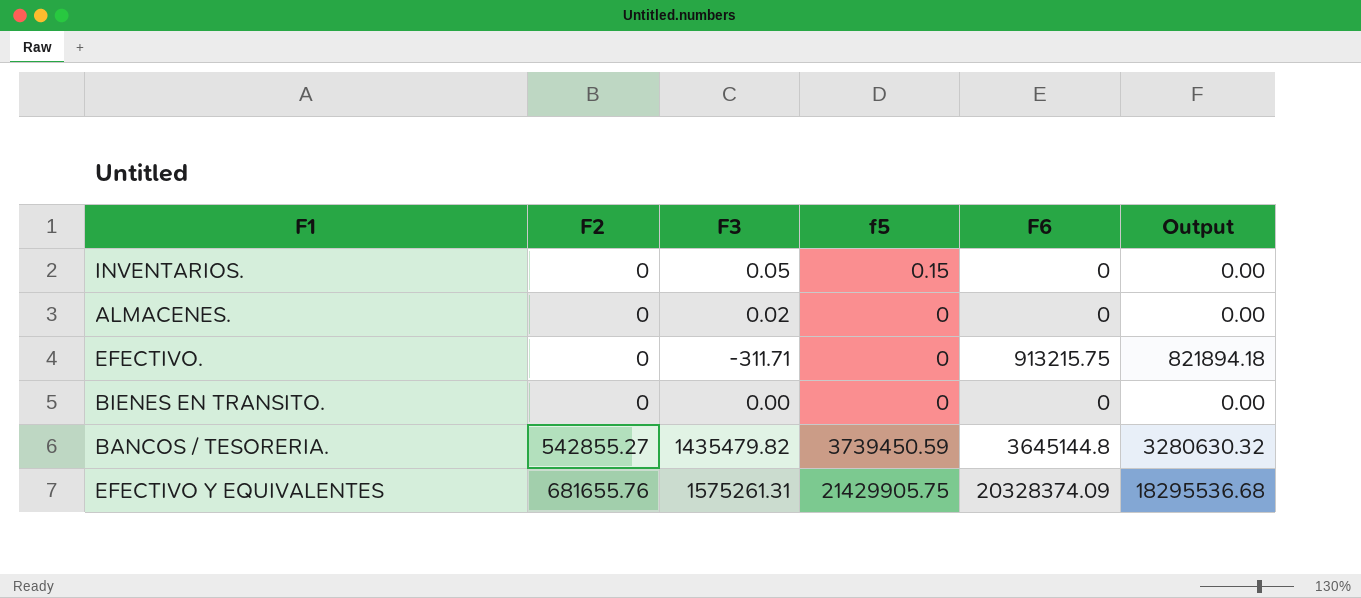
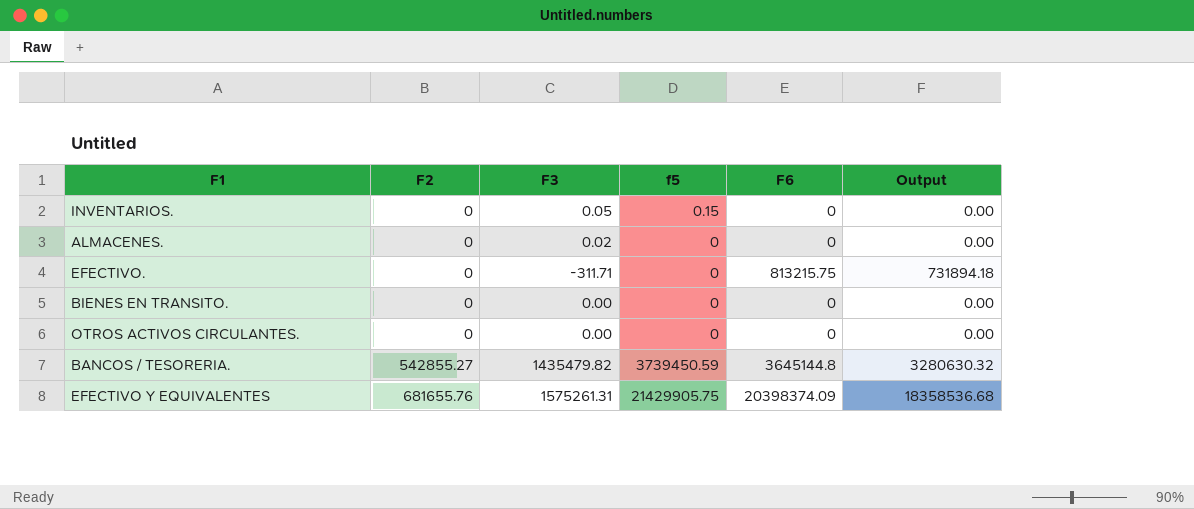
EFECTIVO. | F6: 913215.75 -> 813215.75
EFECTIVO. | Output: 821894.18 -> 731894.18
row OTROS ACTIVOS CIRCULANTES.: none -> 0 | 0.00 | 0 | 0 | 0.00
EFECTIVO Y EQUIVALENTES | F6: 20328374.09 -> 20398374.09
EFECTIVO Y EQUIVALENTES | Output: 18295536.68 -> 18358536.68

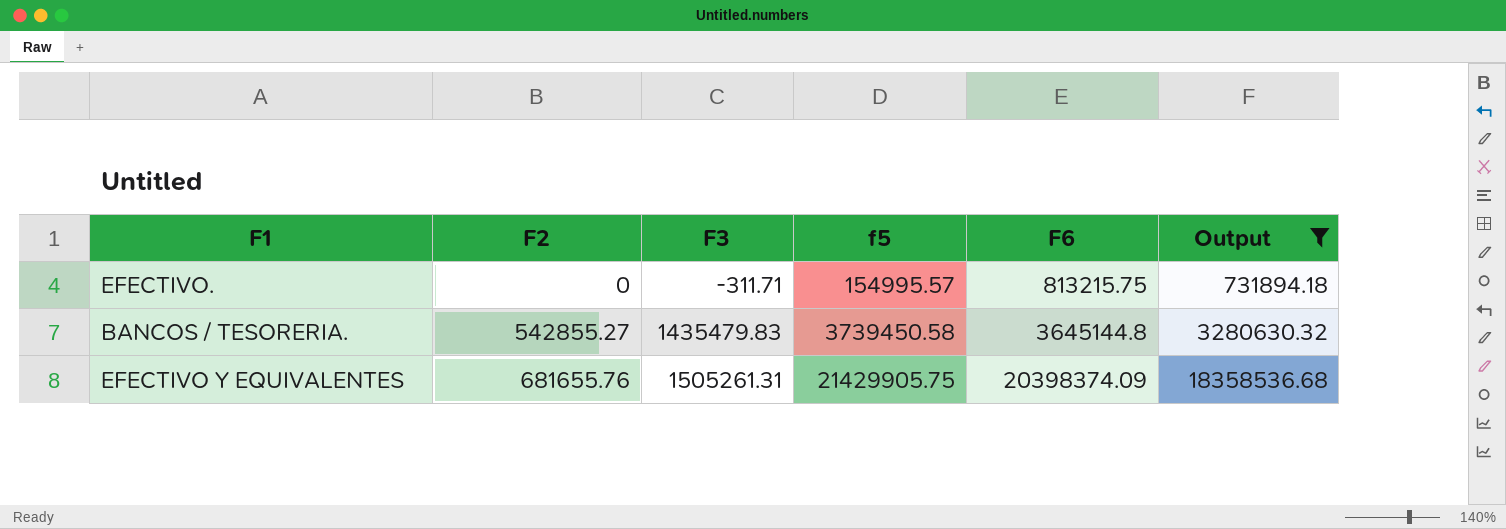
filter: none -> Output != 0.00
EFECTIVO. | f5: 0 -> 154995.57
BANCOS / TESORERIA. | F3: 1435479.82 -> 1435479.83
BANCOS / TESORERIA. | f5: 3739450.59 -> 3739450.58
EFECTIVO Y EQUIVALENTES | F3: 1575261.31 -> 1505261.31

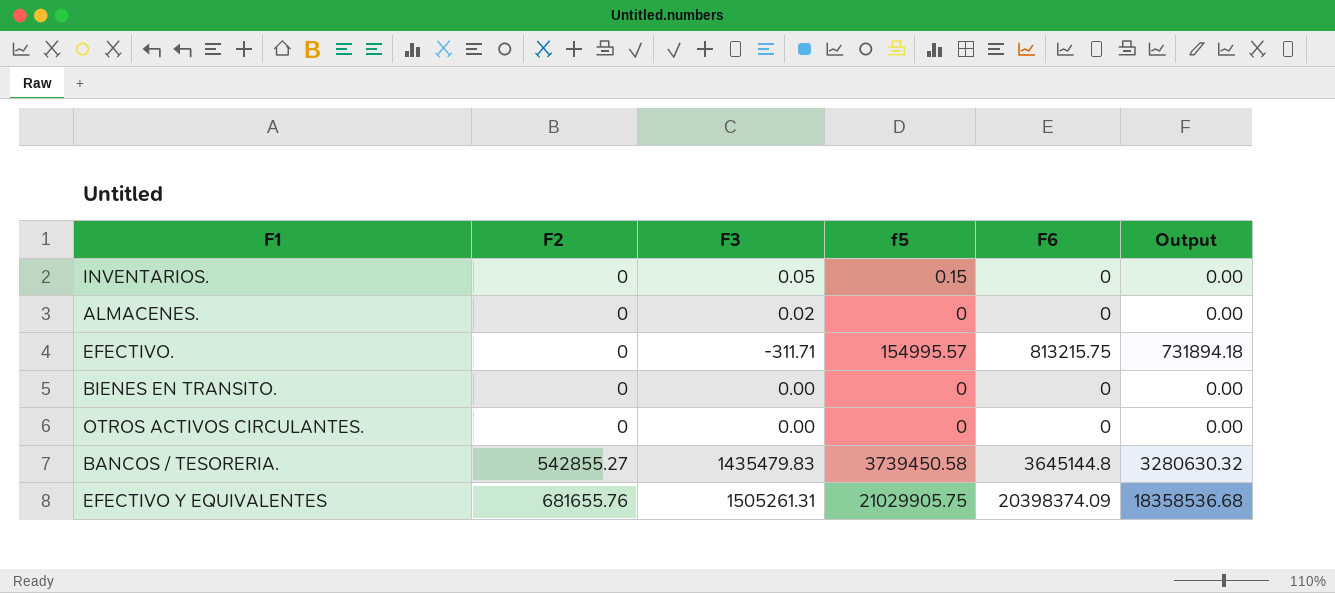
filter: Output != 0.00 -> none
EFECTIVO Y EQUIVALENTES | f5: 21429905.75 -> 21029905.75

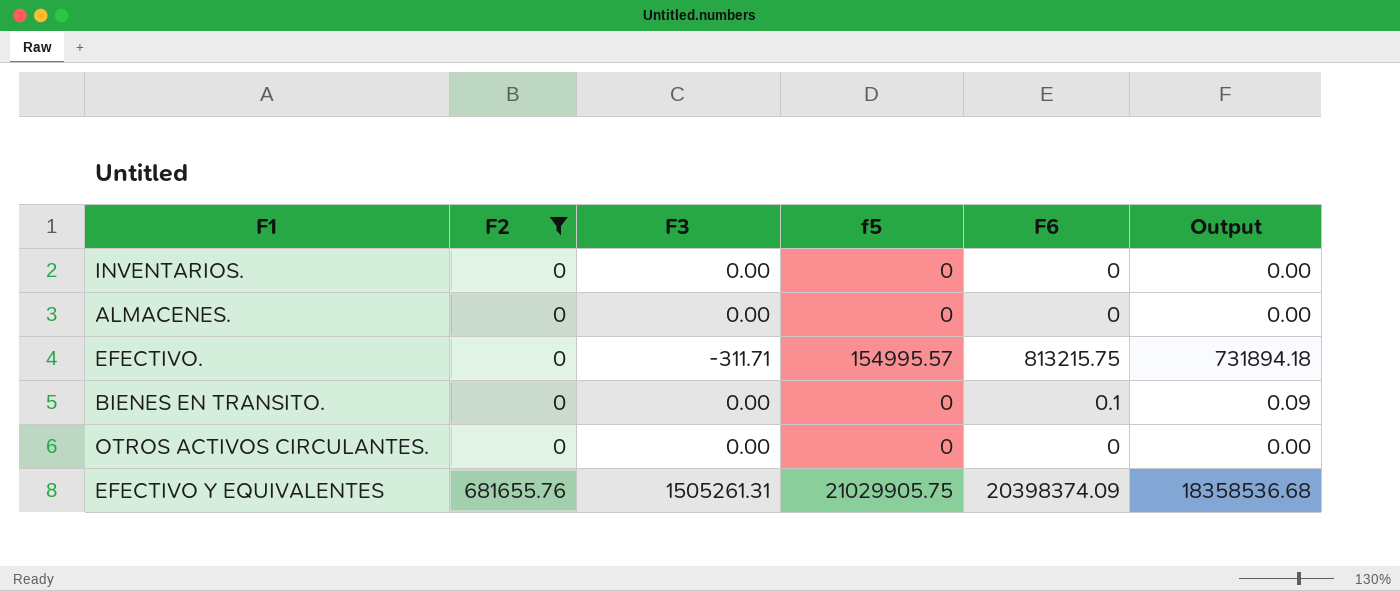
filter: none -> F2 != 542855.27
INVENTARIOS. | F3: 0.05 -> 0.00
INVENTARIOS. | f5: 0.15 -> 0
ALMACENES. | F3: 0.02 -> 0.00
BIENES EN TRANSITO. | F6: 0 -> 0.1
BIENES EN TRANSITO. | Output: 0.00 -> 0.09

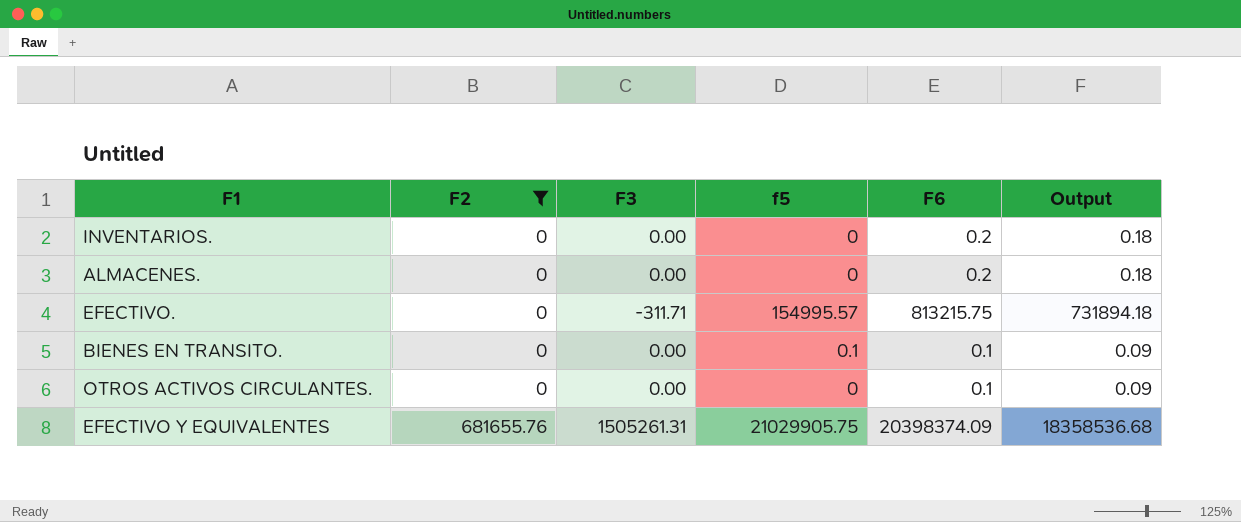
INVENTARIOS. | F6: 0 -> 0.2
INVENTARIOS. | Output: 0.00 -> 0.18
ALMACENES. | F6: 0 -> 0.2
ALMACENES. | Output: 0.00 -> 0.18
BIENES EN TRANSITO. | f5: 0 -> 0.1
OTROS ACTIVOS CIRCULANTES. | F6: 0 -> 0.1
OTROS ACTIVOS CIRCULANTES. | Output: 0.00 -> 0.09

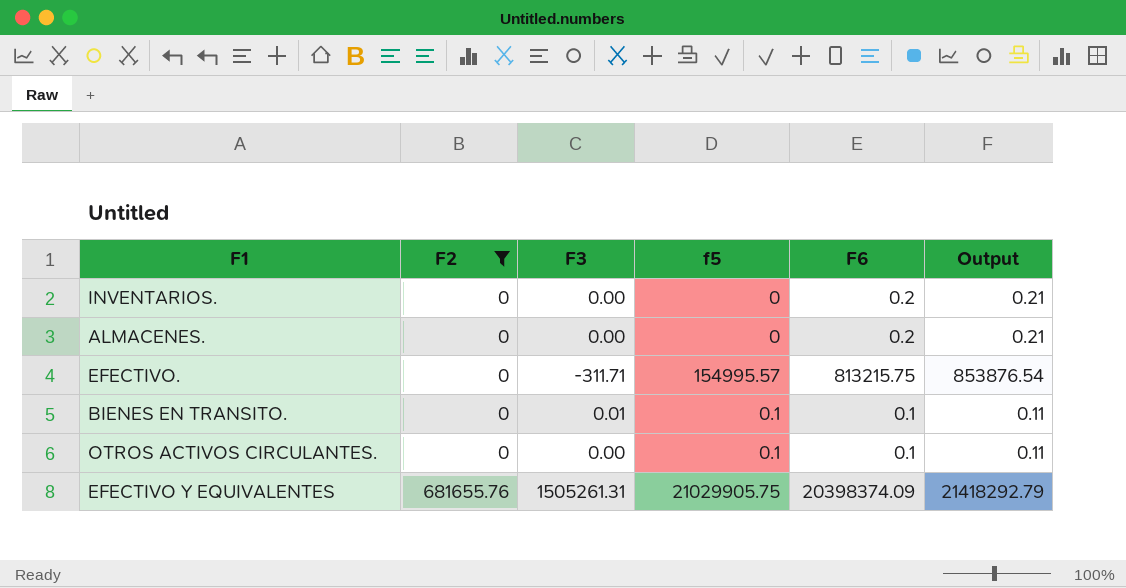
column Output | formula: [F6] * 0.9 -> [F6] * 1.05
BIENES EN TRANSITO. | F3: 0.00 -> 0.01
OTROS ACTIVOS CIRCULANTES. | f5: 0 -> 0.1

